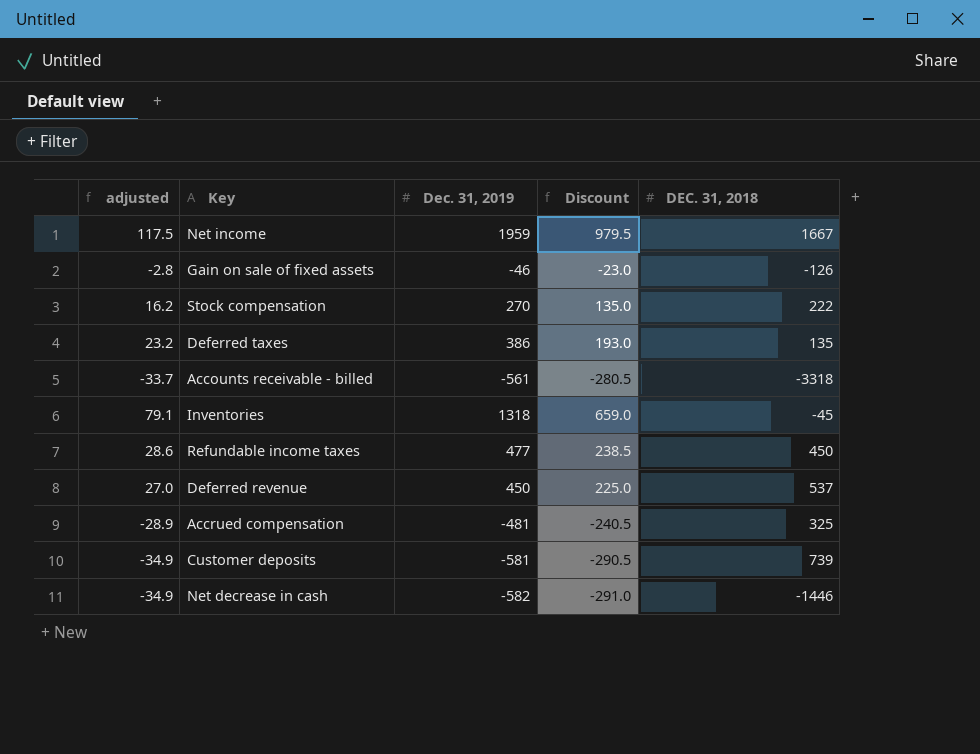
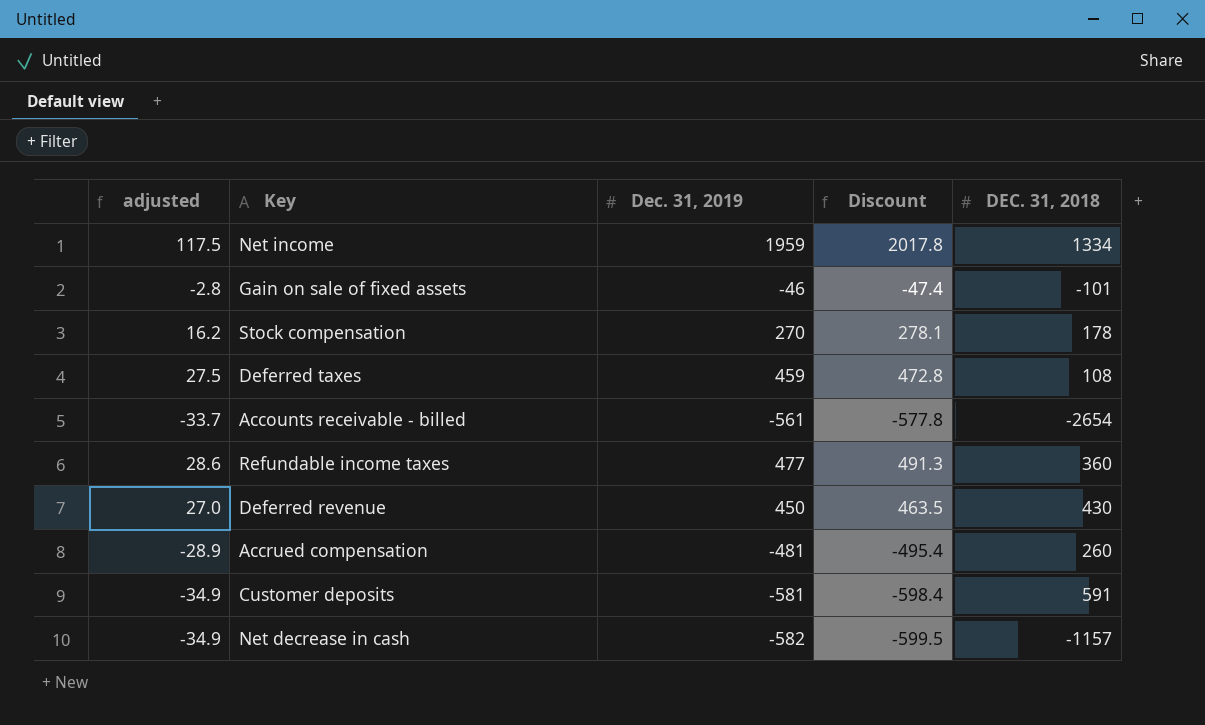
column Discount | formula: [Dec. 31, 2019] * 0.5 -> [Dec. 31, 2019] * 1.03
row Inventories: 79.1 | 1318 | 659.0 | -45 -> none
Net income | DEC. 31, 2018: 1667 -> 1334
Gain on sale of fixed assets | DEC. 31, 2018: -126 -> -101
Stock compensation | DEC. 31, 2018: 222 -> 178
Deferred taxes | adjusted: 23.2 -> 27.5
Deferred taxes | Dec. 31, 2019: 386 -> 459
Deferred taxes | DEC. 31, 2018: 135 -> 108
Accounts receivable - billed | DEC. 31, 2018: -3318 -> -2654
Refundable income taxes | DEC. 31, 2018: 450 -> 360
Deferred revenue | DEC. 31, 2018: 537 -> 430
Accrued compensation | DEC. 31, 2018: 325 -> 260
Customer deposits | DEC. 31, 2018: 739 -> 591
Net decrease in cash | DEC. 31, 2018: -1446 -> -1157

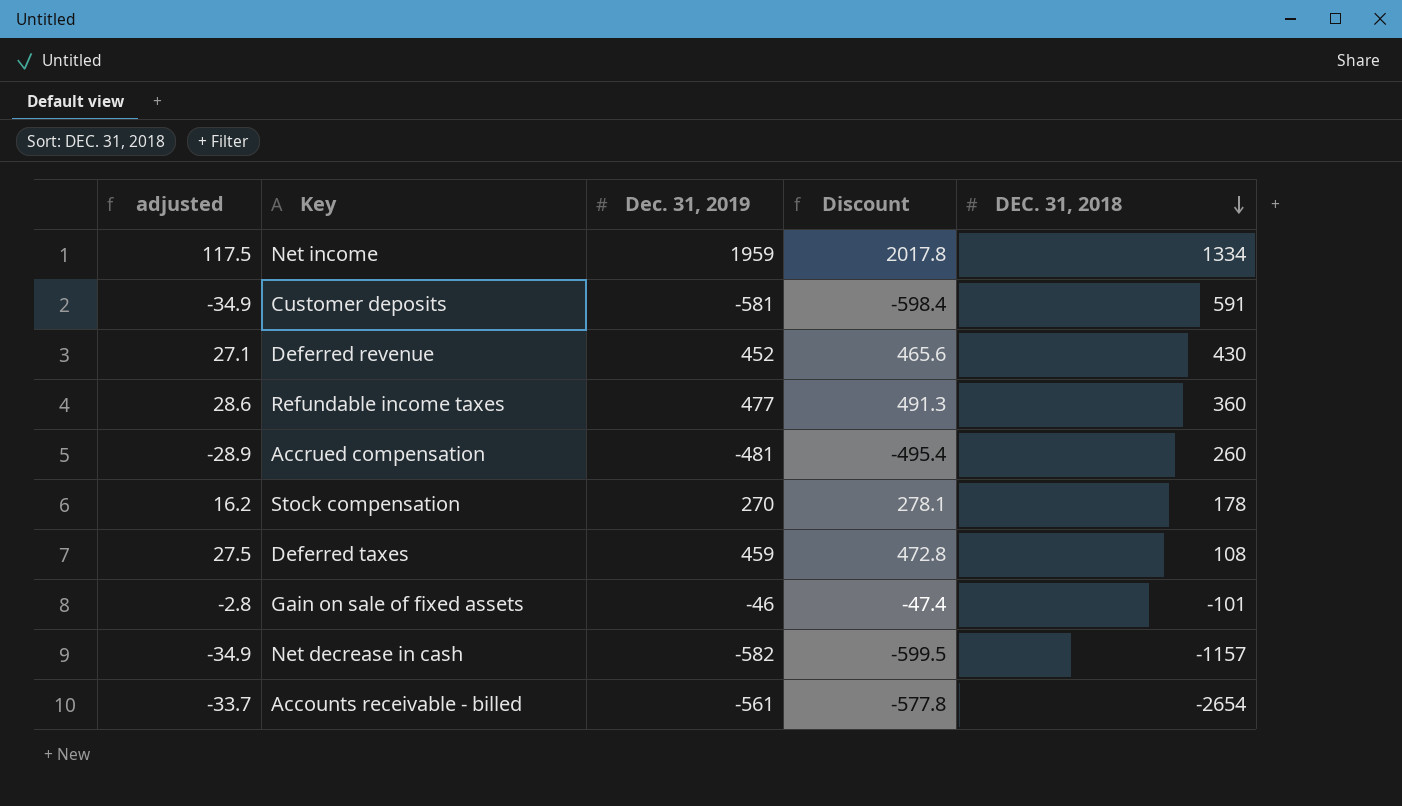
row order: none -> DEC. 31, 2018 descending
Deferred revenue | adjusted: 27.0 -> 27.1
Deferred revenue | Dec. 31, 2019: 450 -> 452
Deferred revenue | Discount: 463.5 -> 465.6

